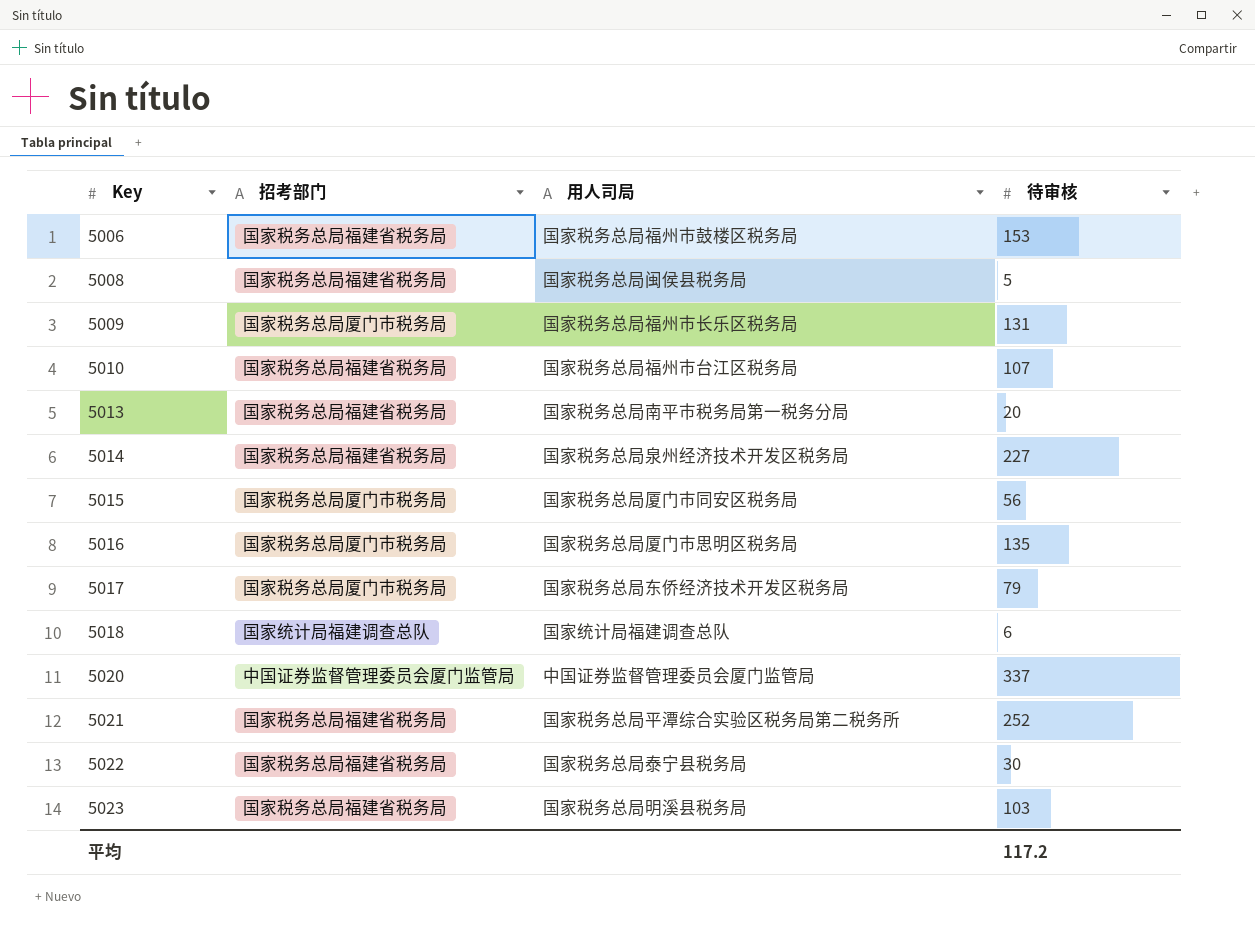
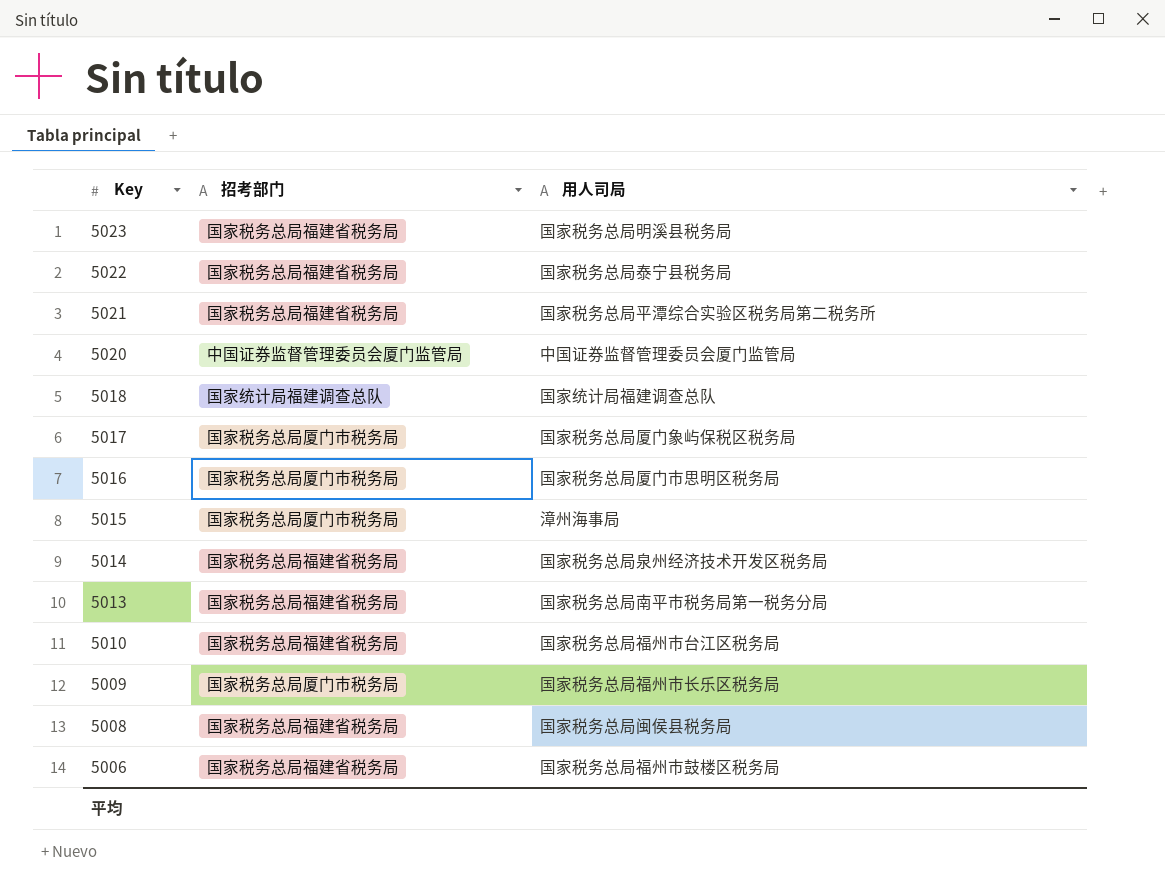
row order: Key ascending -> Key descending
column 待审核 | position: 4 -> none
5017 | 用人司局: 国家税务总局东侨经济技术开发区税务局 -> 国家税务总局厦门象屿保税区税务局
5015 | 用人司局: 国家税务总局厦门市同安区税务局 -> 漳州海事局

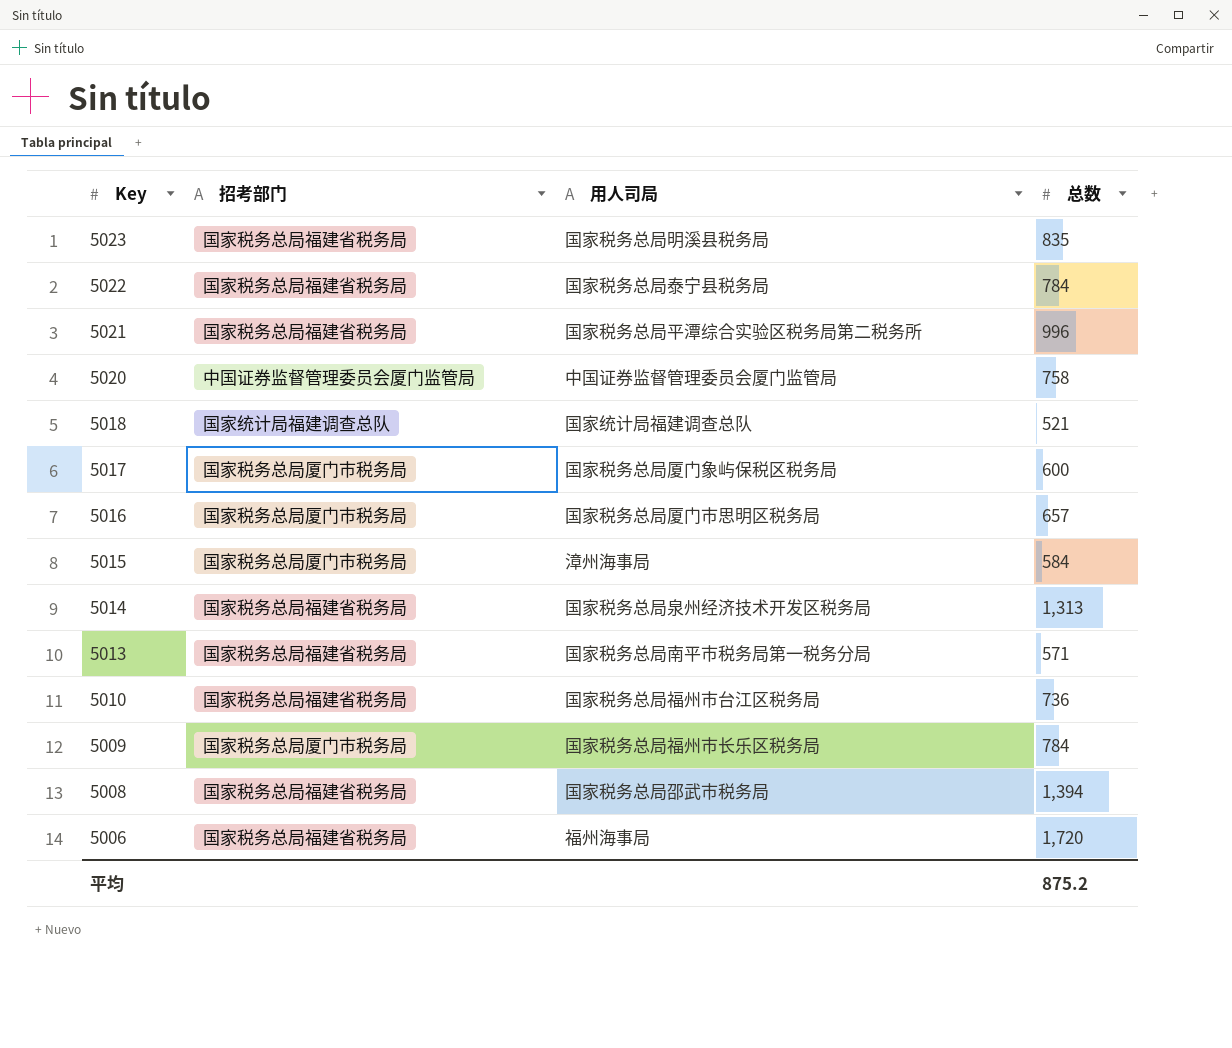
column 总数 | position: none -> 4
5008 | 用人司局: 国家税务总局闽侯县税务局 -> 国家税务总局邵武市税务局
5006 | 用人司局: 国家税务总局福州市鼓楼区税务局 -> 福州海事局

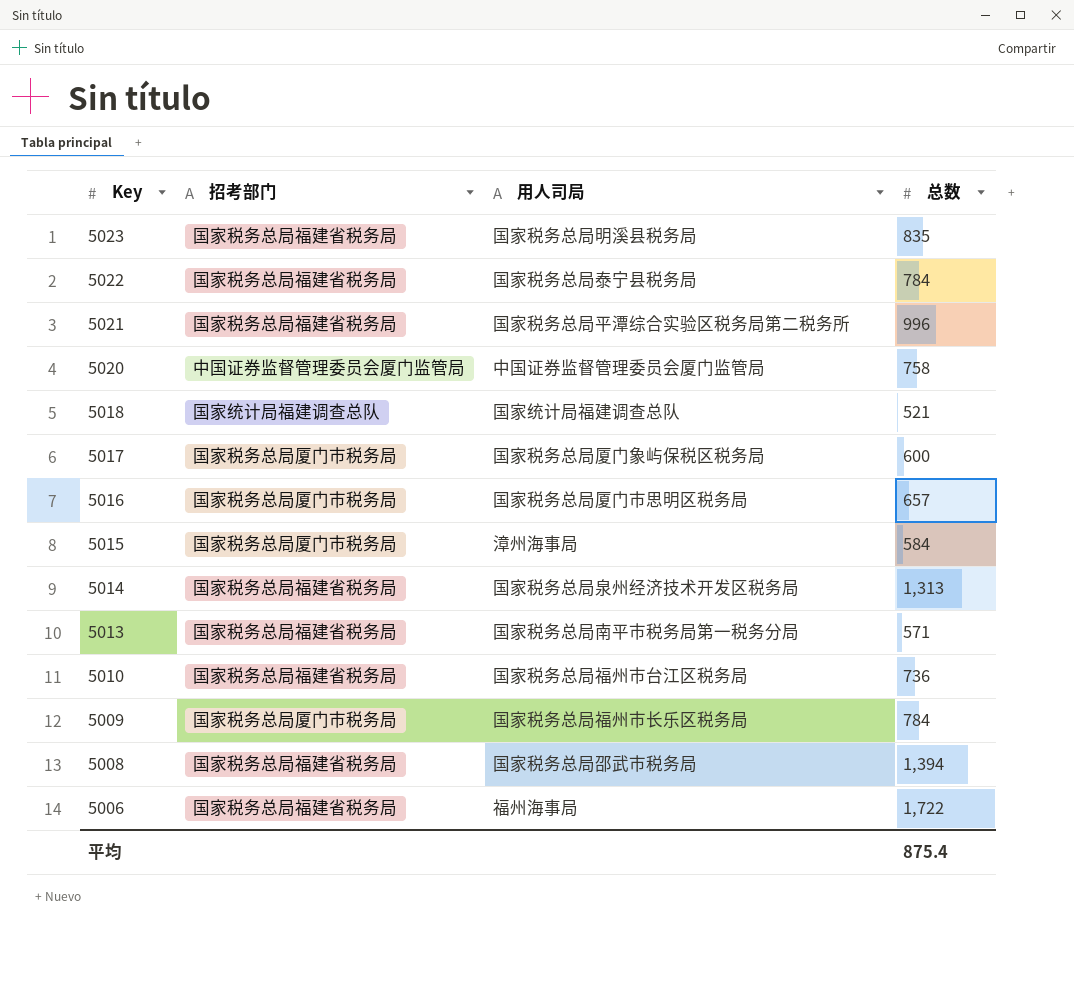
5006 | 总数: 1,720 -> 1,722
平均 | 总数: 875.2 -> 875.4

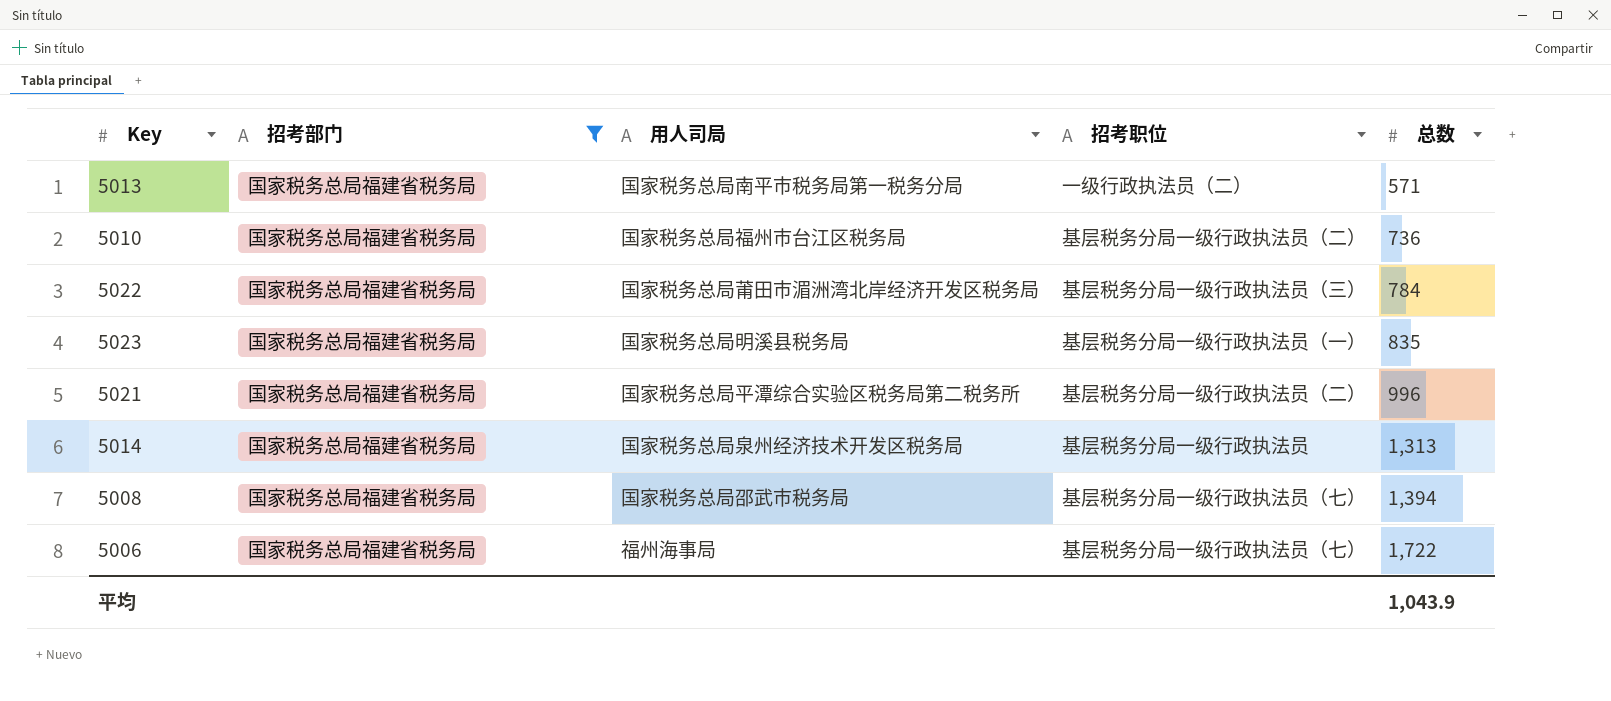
filter: none -> 招考部门 = 国家税务总局福建省税务局
row order: Key descending -> 总数 ascending
column 招考职位 | position: none -> 4
5022 | 用人司局: 国家税务总局泰宁县税务局 -> 国家税务总局莆田市湄洲湾北岸经济开发区税务局
平均 | 总数: 875.4 -> 1,043.9

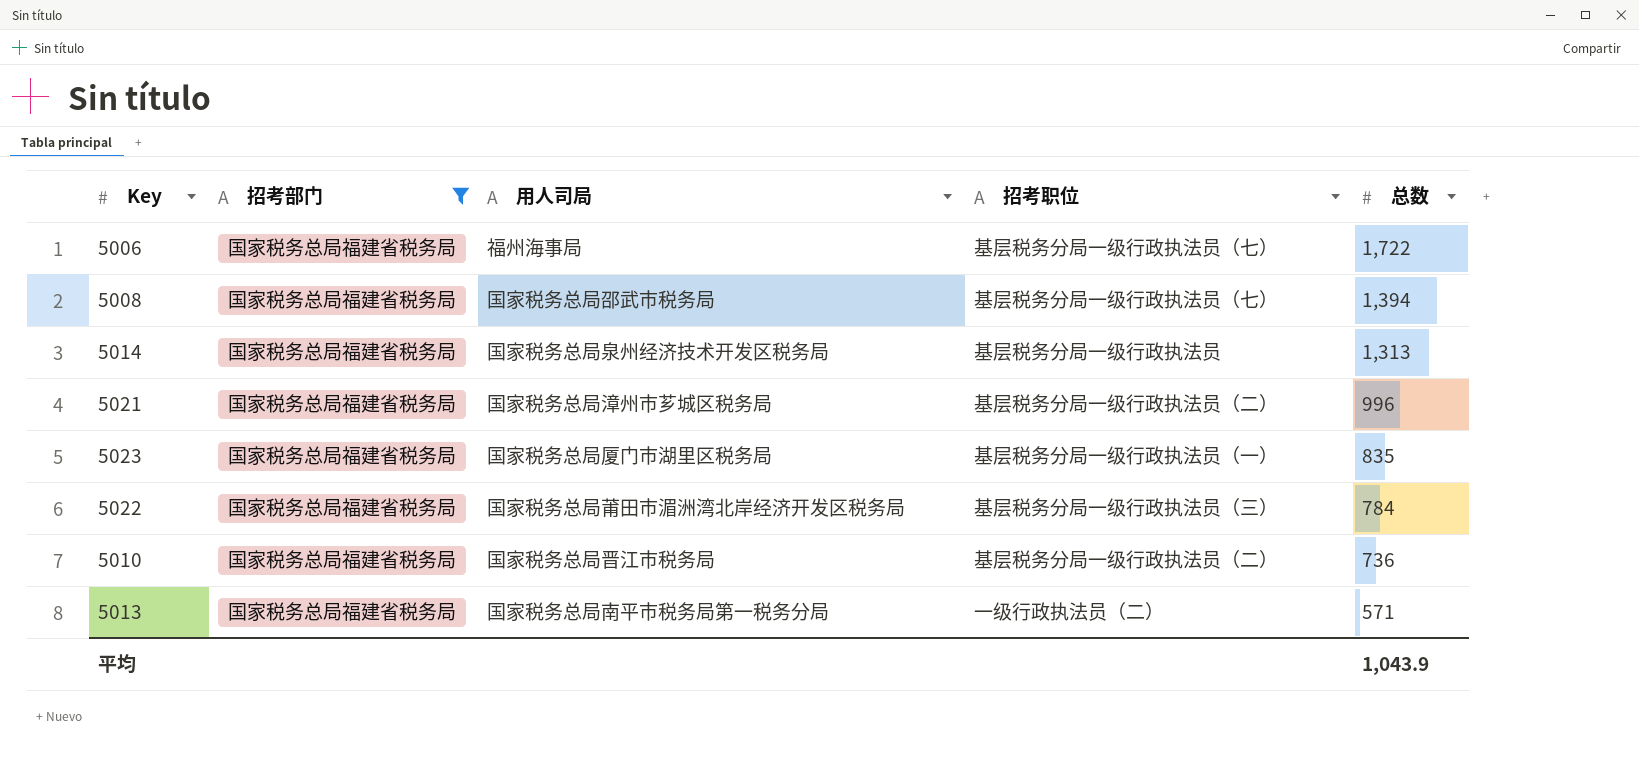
row order: 总数 ascending -> 总数 descending
5021 | 用人司局: 国家税务总局平潭综合实验区税务局第二税务所 -> 国家税务总局漳州市芗城区税务局
5023 | 用人司局: 国家税务总局明溪县税务局 -> 国家税务总局厦门市湖里区税务局
5010 | 用人司局: 国家税务总局福州市台江区税务局 -> 国家税务总局晋江市税务局

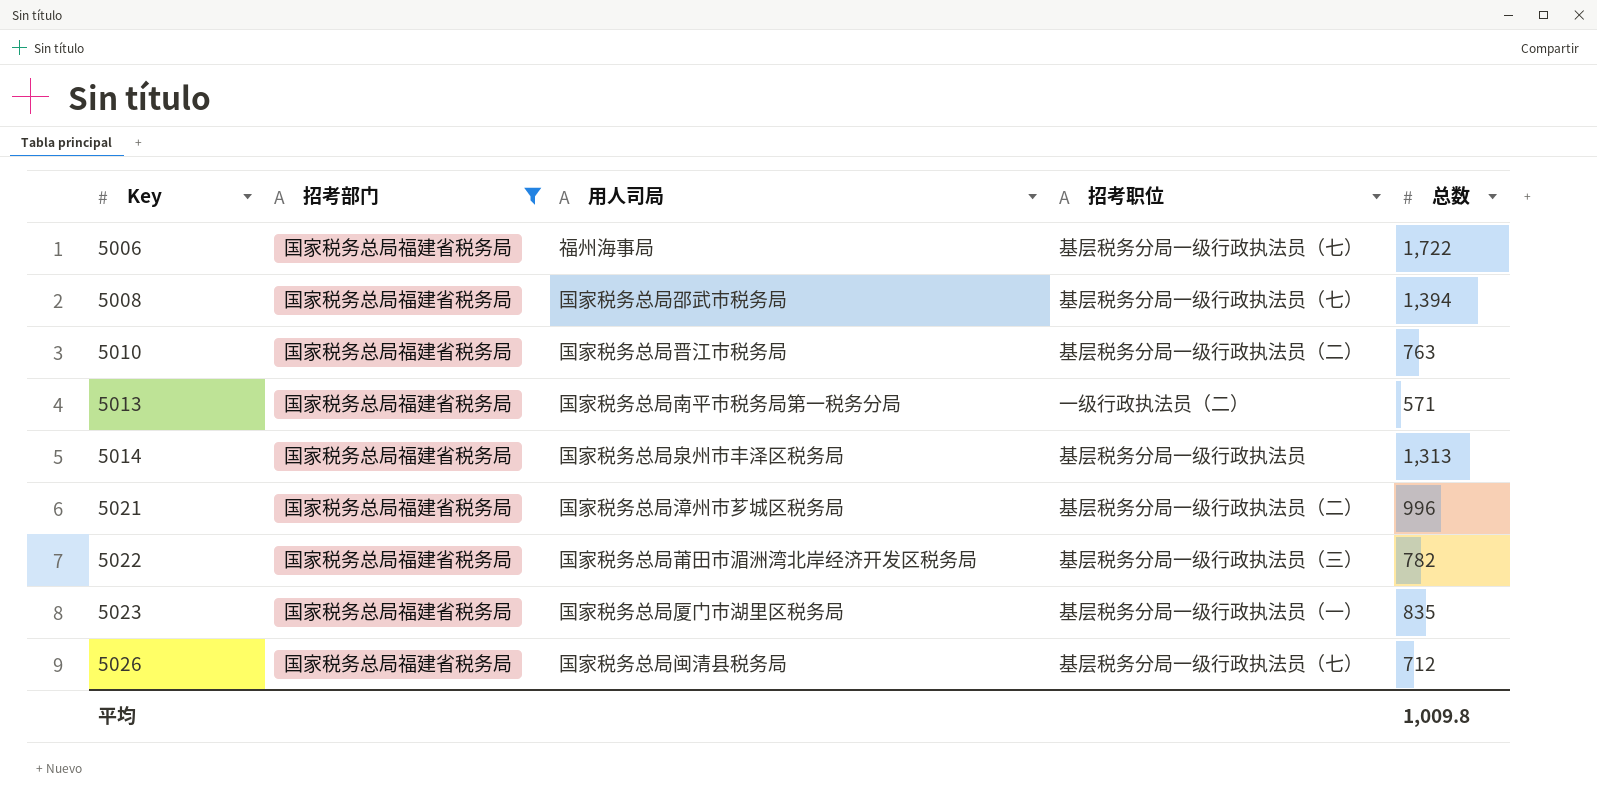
row order: 总数 descending -> Key ascending
5010 | 总数: 736 -> 763
5014 | 用人司局: 国家税务总局泉州经济技术开发区税务局 -> 国家税务总局泉州市丰泽区税务局
5022 | 总数: 784 -> 782
row 5026: none -> 国家税务总局福建省税务局 | 国家税务总局闽清县税务局 | 基层税务分局一级行政执法员（七） | 712
平均 | 总数: 1,043.9 -> 1,009.8

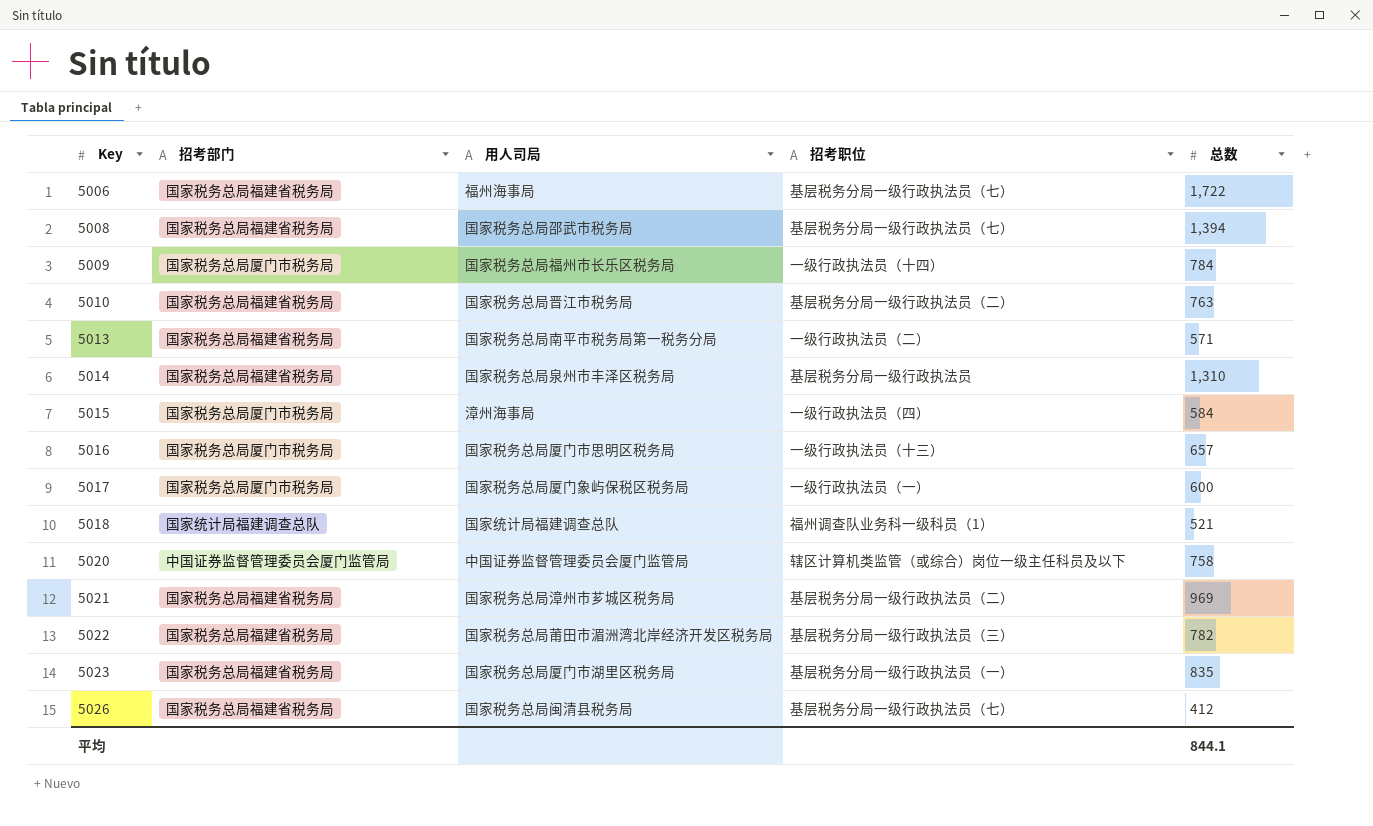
filter: 招考部门 = 国家税务总局福建省税务局 -> none
5014 | 总数: 1,313 -> 1,310
5021 | 总数: 996 -> 969
5026 | 总数: 712 -> 412
平均 | 总数: 1,009.8 -> 844.1

